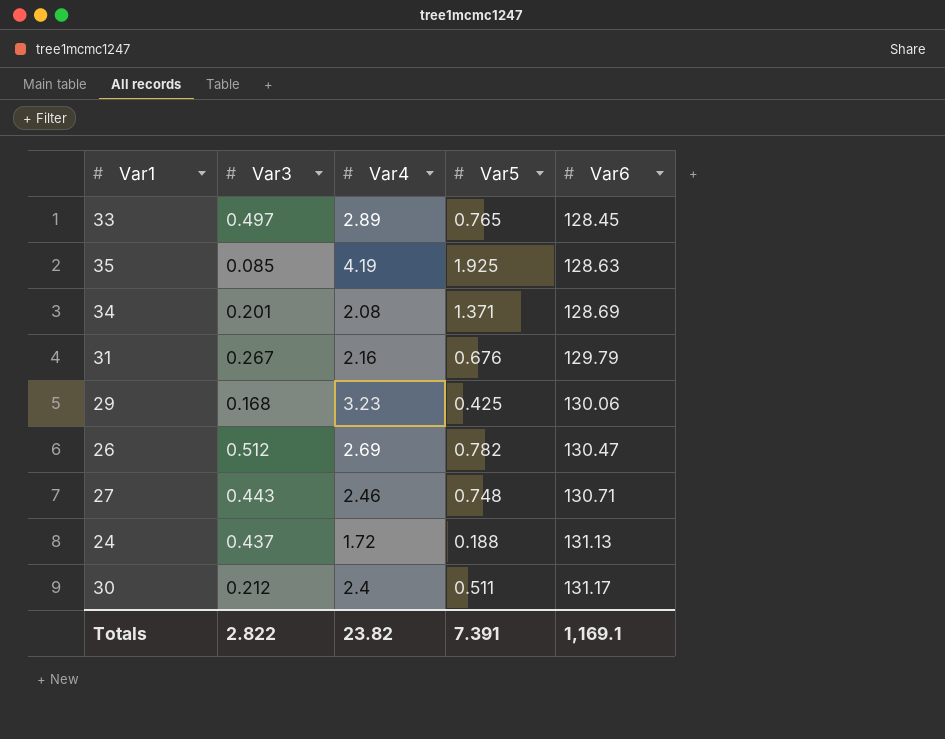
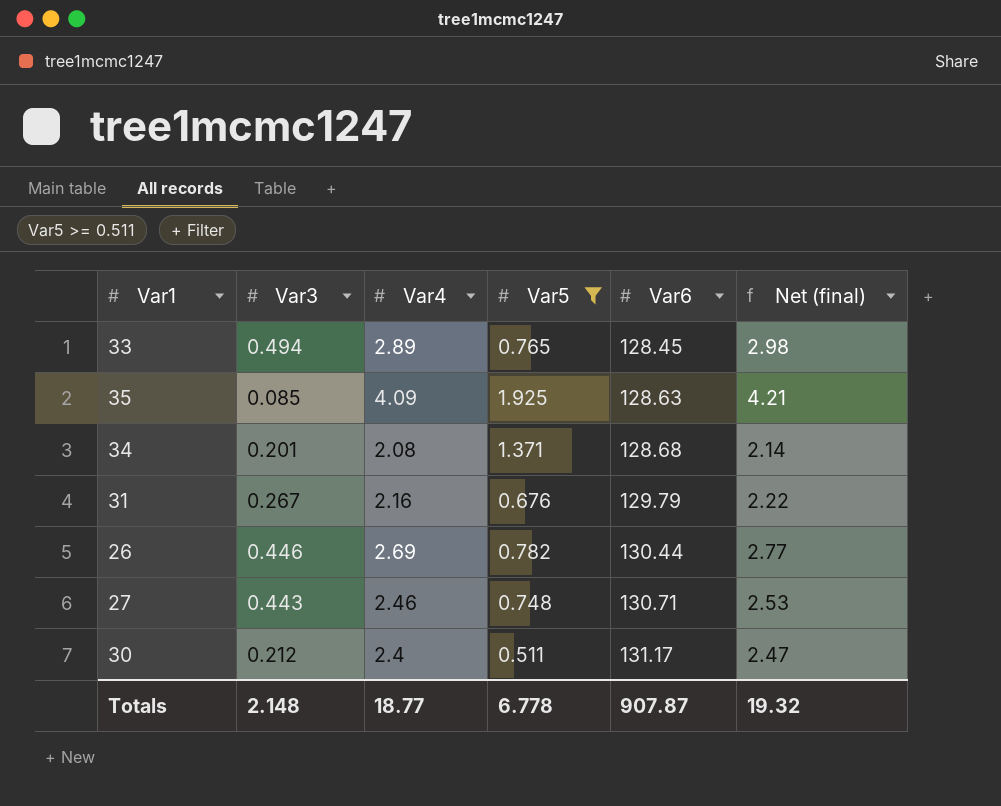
filter: none -> Var5 >= 0.511
column Net (final) | formula: none -> [Var4] * 1.03
33 | Var3: 0.497 -> 0.494
35 | Var4: 4.19 -> 4.09
34 | Var6: 128.69 -> 128.68
26 | Var3: 0.512 -> 0.446
26 | Var6: 130.47 -> 130.44
Totals | Var3: 2.822 -> 2.148
Totals | Var4: 23.82 -> 18.77
Totals | Var5: 7.391 -> 6.778
Totals | Var6: 1,169.1 -> 907.87

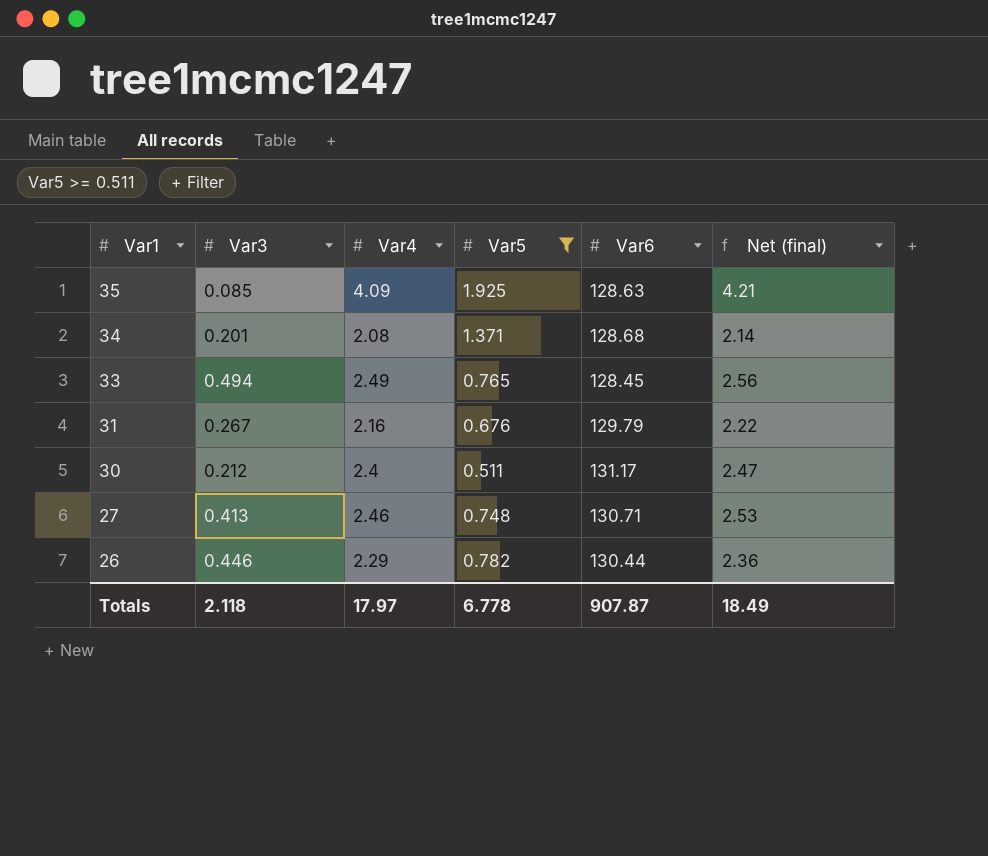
row order: Var6 ascending -> Var1 descending
33 | Var4: 2.89 -> 2.49
33 | Net (final): 2.98 -> 2.56
27 | Var3: 0.443 -> 0.413
26 | Var4: 2.69 -> 2.29
26 | Net (final): 2.77 -> 2.36
Totals | Var3: 2.148 -> 2.118
Totals | Var4: 18.77 -> 17.97
Totals | Net (final): 19.32 -> 18.49

